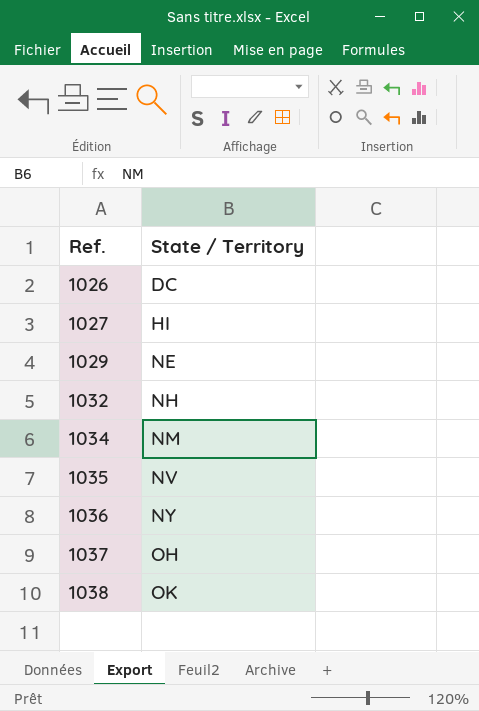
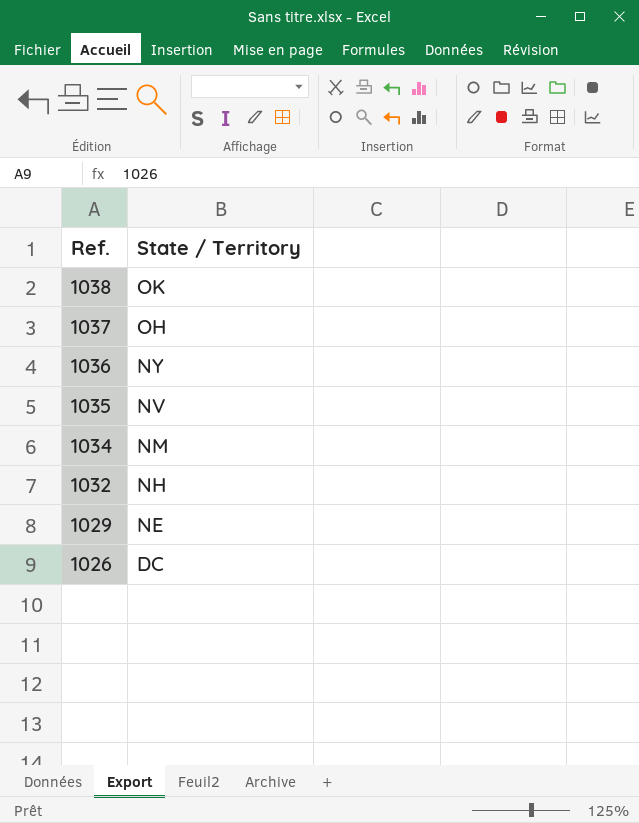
row order: Ref. ascending -> Ref. descending
row 1027: HI -> none

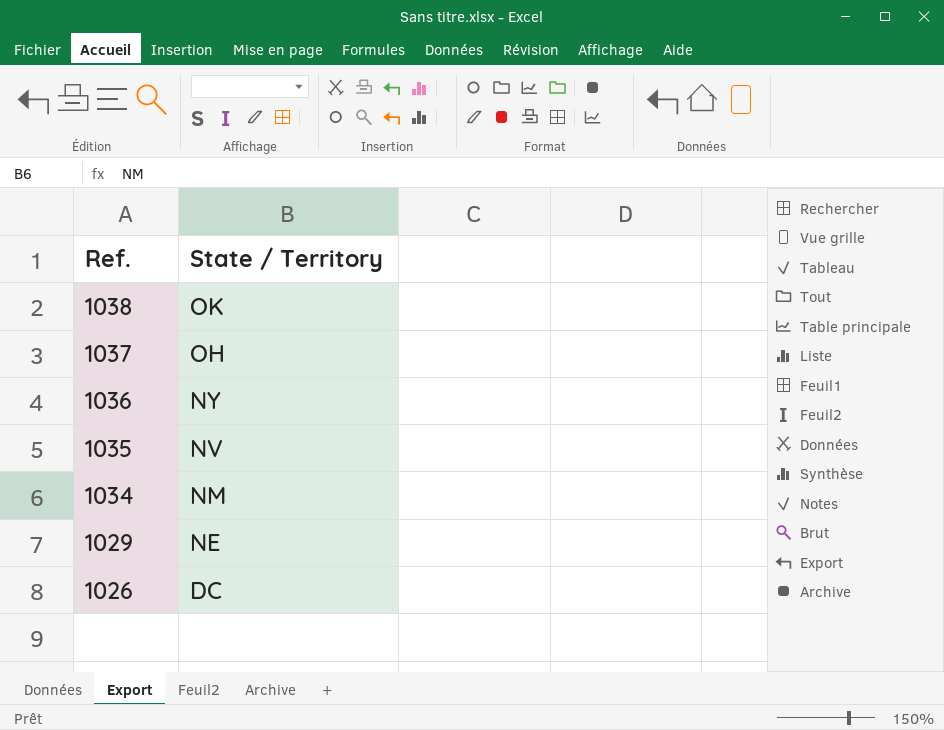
row 1032: NH -> none

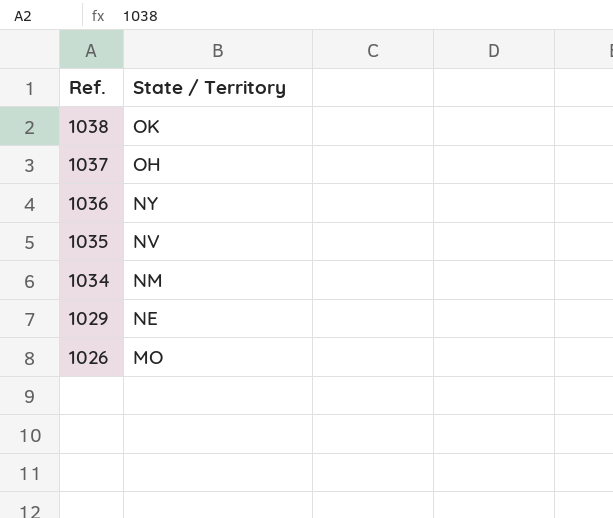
1026 | State / Territory: DC -> MO

